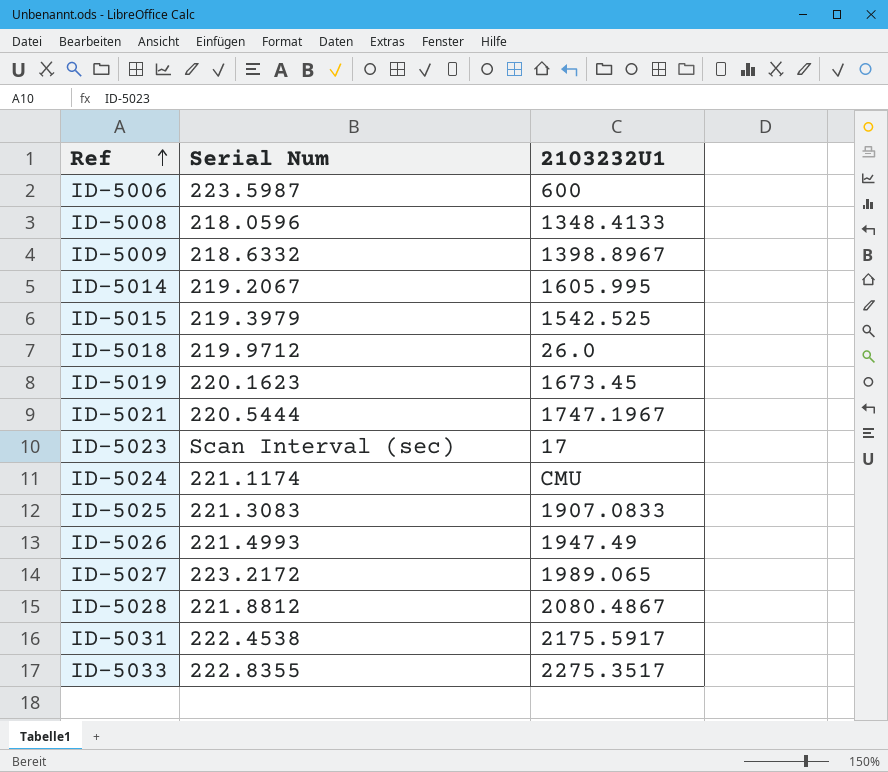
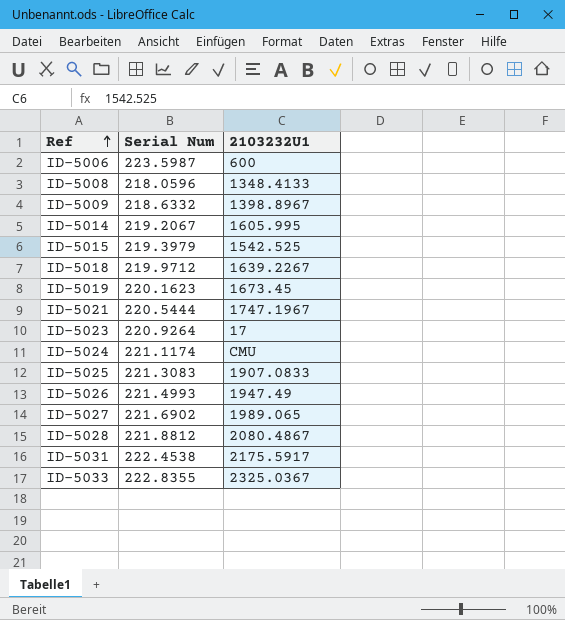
ID-5018 | 2103232U1: 26.0 -> 1639.2267
ID-5023 | Serial Num: Scan Interval (sec) -> 220.9264
ID-5027 | Serial Num: 223.2172 -> 221.6902
ID-5033 | 2103232U1: 2275.3517 -> 2325.0367

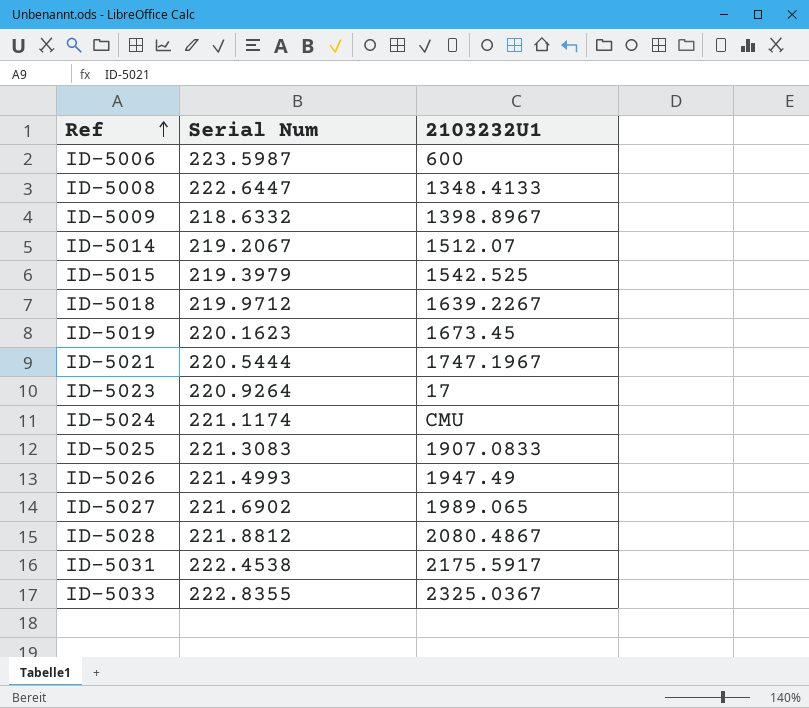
ID-5008 | Serial Num: 218.0596 -> 222.6447
ID-5014 | 2103232U1: 1605.995 -> 1512.07

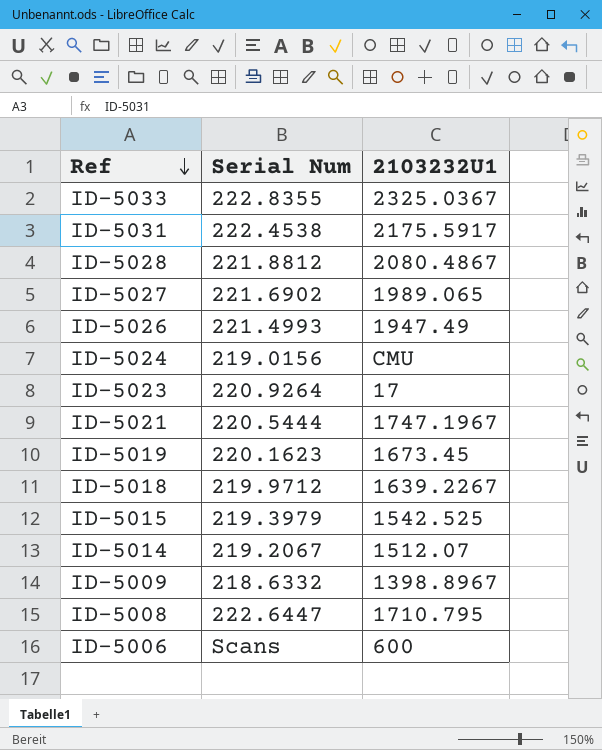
row order: Ref ascending -> Ref descending
row ID-5025: 221.3083 | 1907.0833 -> none
ID-5024 | Serial Num: 221.1174 -> 219.0156
ID-5008 | 2103232U1: 1348.4133 -> 1710.795
ID-5006 | Serial Num: 223.5987 -> Scans

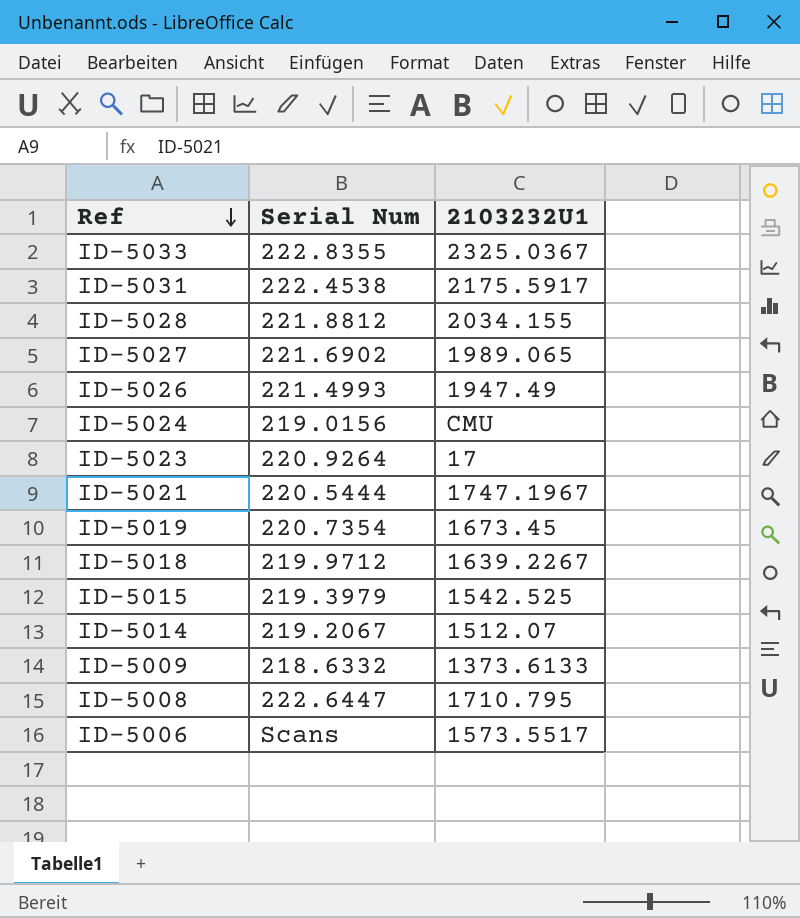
ID-5028 | 2103232U1: 2080.4867 -> 2034.155
ID-5019 | Serial Num: 220.1623 -> 220.7354
ID-5009 | 2103232U1: 1398.8967 -> 1373.6133
ID-5006 | 2103232U1: 600 -> 1573.5517

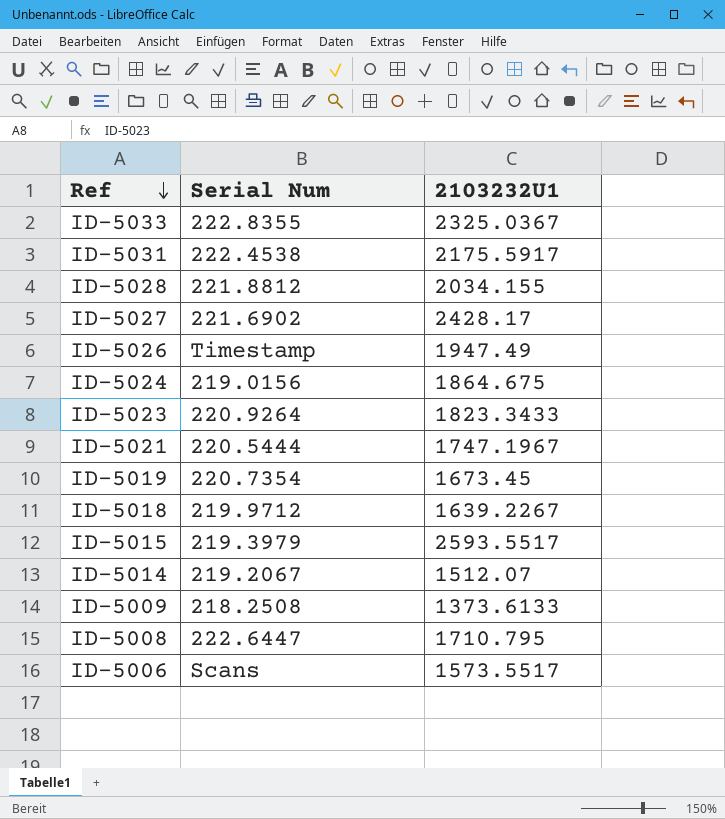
ID-5027 | 2103232U1: 1989.065 -> 2428.17
ID-5026 | Serial Num: 221.4993 -> Timestamp
ID-5024 | 2103232U1: CMU -> 1864.675
ID-5023 | 2103232U1: 17 -> 1823.3433
ID-5015 | 2103232U1: 1542.525 -> 2593.5517
ID-5009 | Serial Num: 218.6332 -> 218.2508

